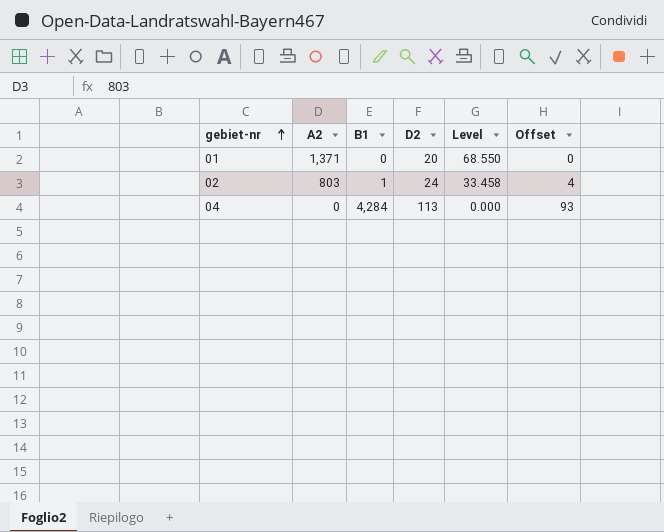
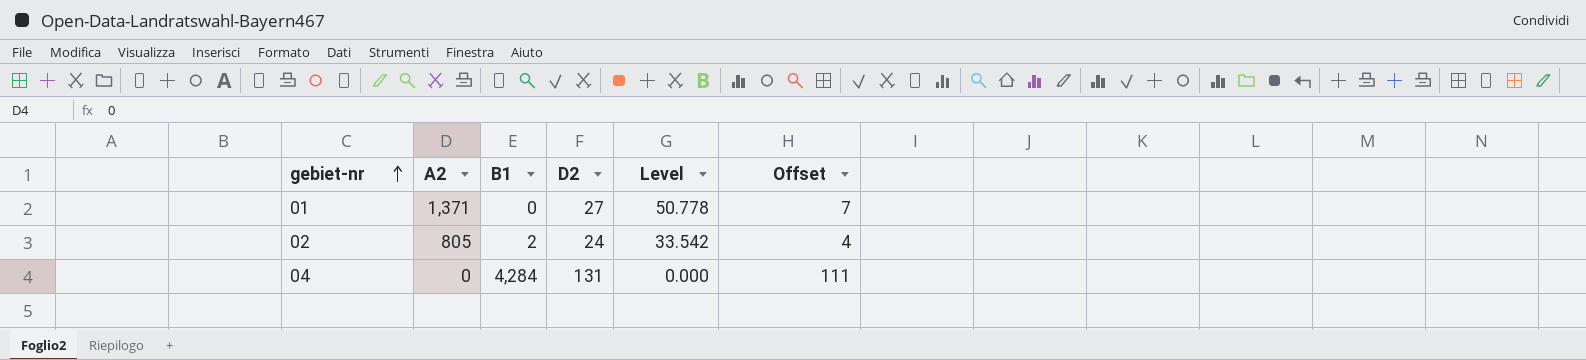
01 | D2: 20 -> 27
01 | Level: 68.550 -> 50.778
01 | Offset: 0 -> 7
02 | A2: 803 -> 805
02 | B1: 1 -> 2
02 | Level: 33.458 -> 33.542
04 | D2: 113 -> 131
04 | Offset: 93 -> 111

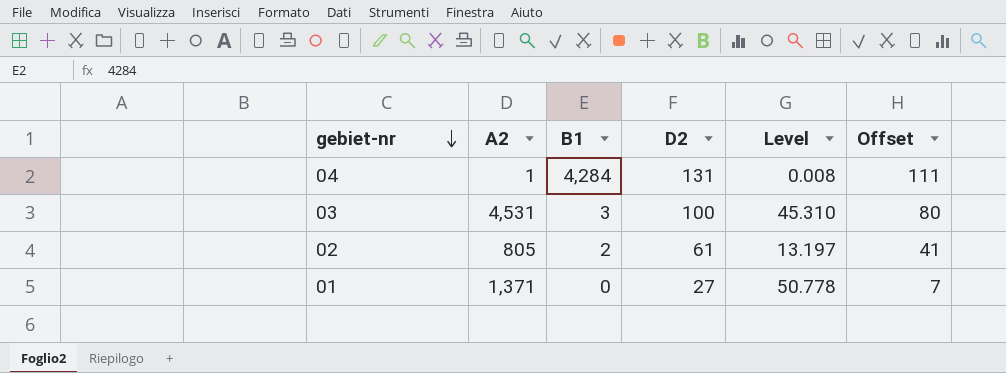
row order: gebiet-nr ascending -> gebiet-nr descending
04 | A2: 0 -> 1
04 | Level: 0.000 -> 0.008
row 03: none -> 4,531 | 3 | 100 | 45.310 | 80
02 | D2: 24 -> 61
02 | Level: 33.542 -> 13.197
02 | Offset: 4 -> 41

